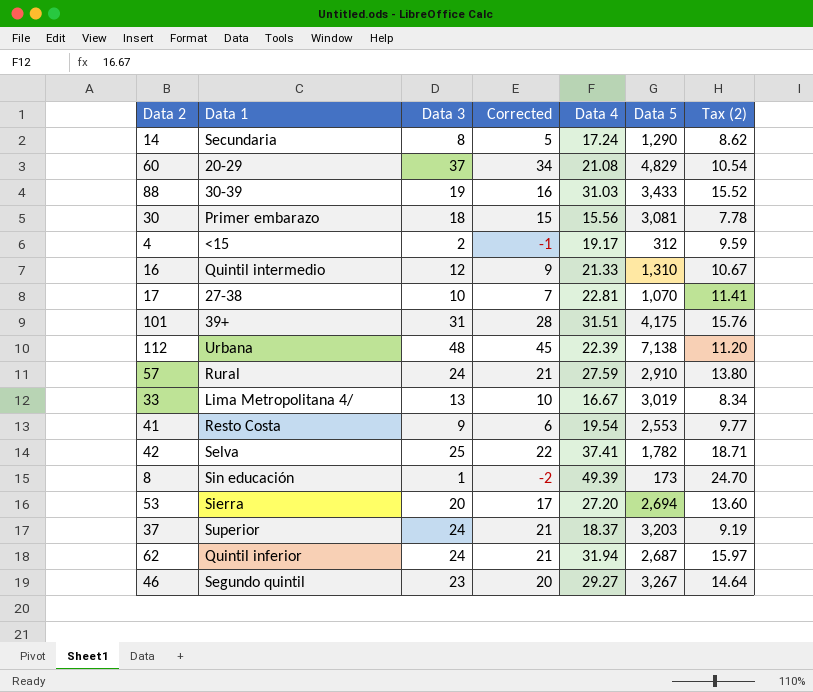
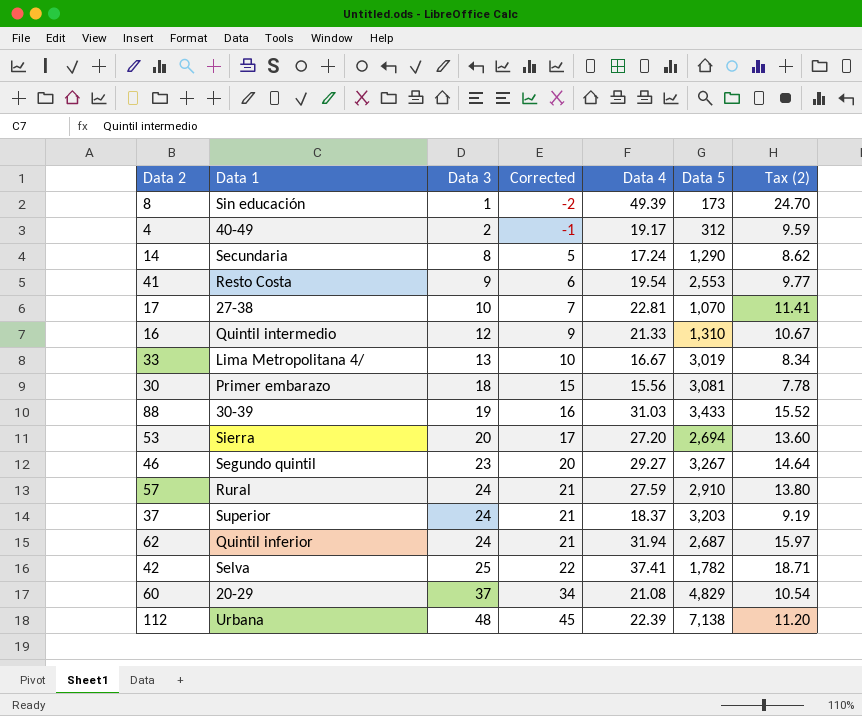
row order: none -> Data 3 ascending
row 101: 39+ | 31 | 28 | 31.51 | 4,175 | 15.76 -> none
4 | Data 1: <15 -> 40-49

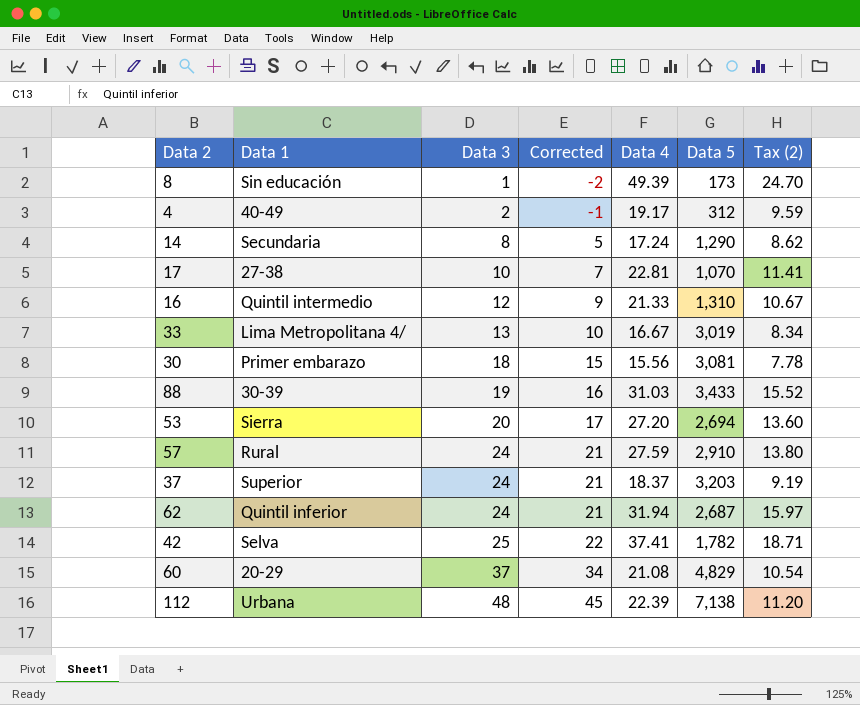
row 41: Resto Costa | 9 | 6 | 19.54 | 2,553 | 9.77 -> none
row 46: Segundo quintil | 23 | 20 | 29.27 | 3,267 | 14.64 -> none

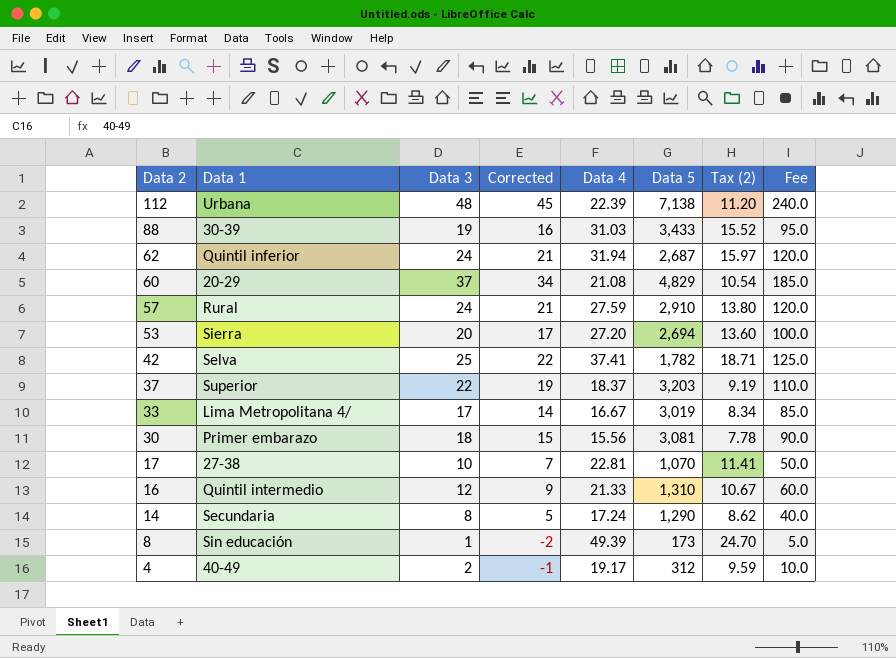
row order: Data 3 ascending -> Data 2 descending
column Fee | formula: none -> [Data 3] * 5
37 | Data 3: 24 -> 22
37 | Corrected: 21 -> 19
33 | Data 3: 13 -> 17
33 | Corrected: 10 -> 14

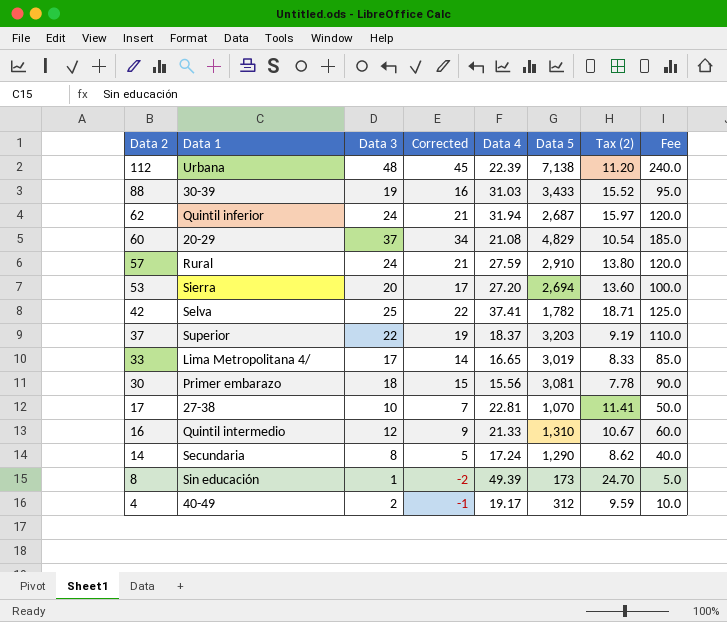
33 | Data 4: 16.67 -> 16.65
33 | Tax (2): 8.34 -> 8.33

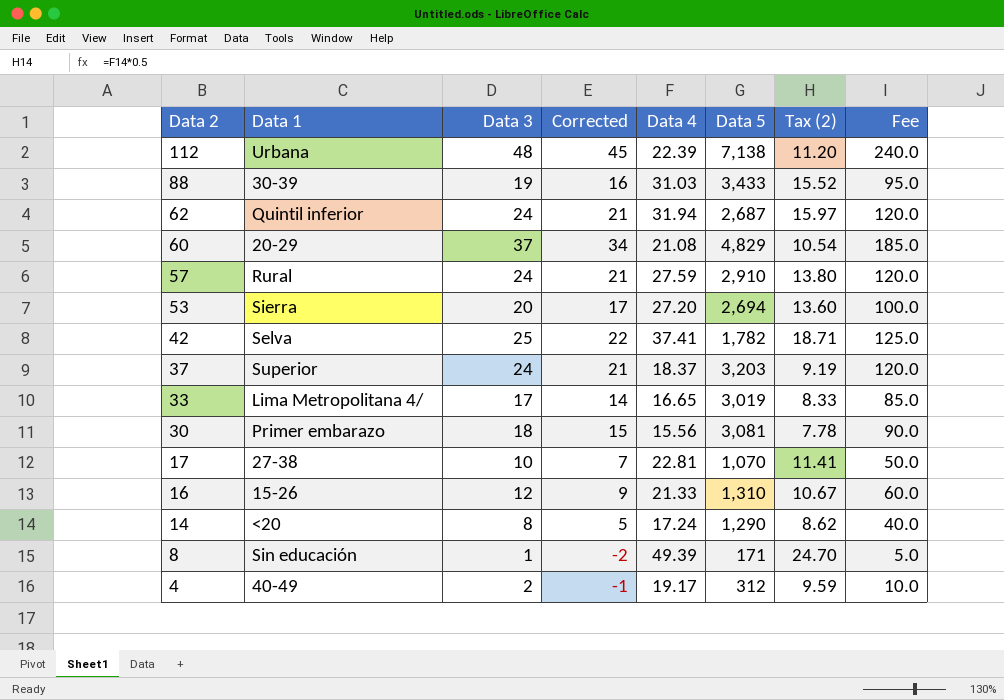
37 | Data 3: 22 -> 24
37 | Corrected: 19 -> 21
37 | Fee: 110.0 -> 120.0
16 | Data 1: Quintil intermedio -> 15-26
14 | Data 1: Secundaria -> <20
8 | Data 5: 173 -> 171

